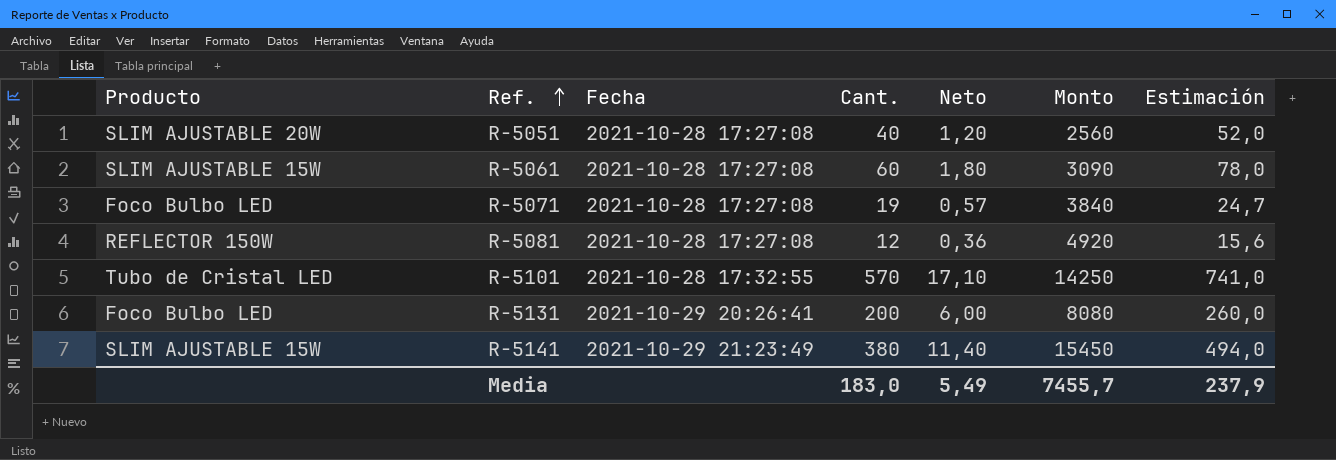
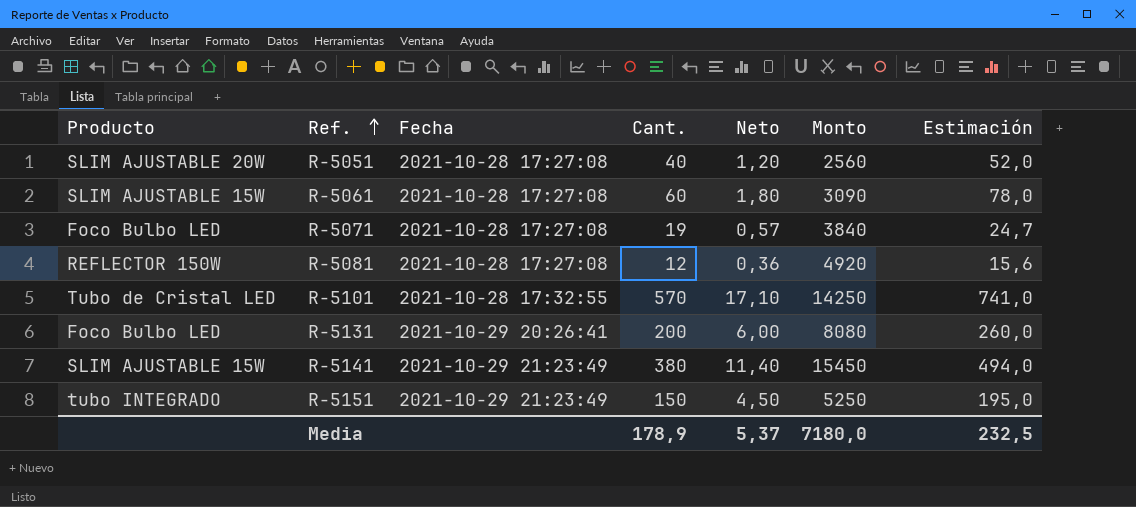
row R-5151: none -> tubo INTEGRADO | 2021-10-29 21:23:49 | 150 | 4,50 | 5250 | 195,0
Media | Cant.: 183,0 -> 178,9
Media | Neto: 5,49 -> 5,37
Media | Monto: 7455,7 -> 7180,0
Media | Estimación: 237,9 -> 232,5

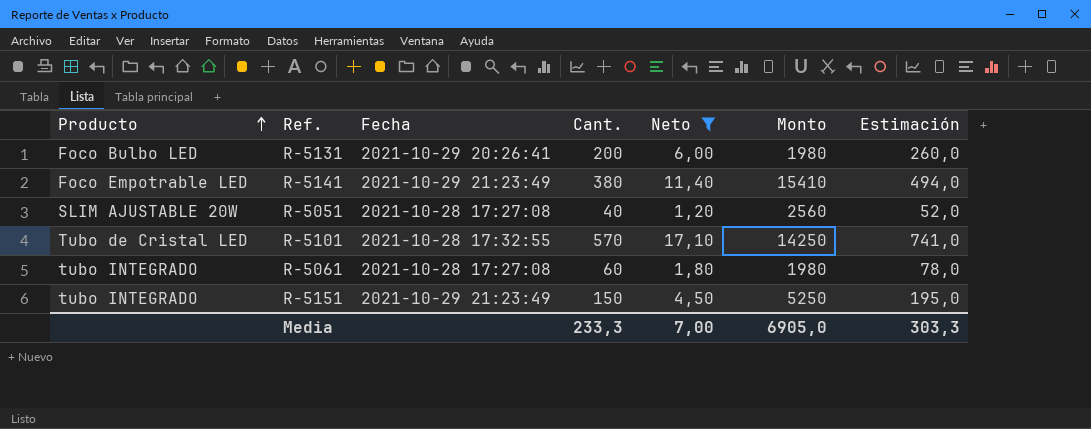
filter: none -> Neto >= 1,20
row order: Ref. ascending -> Producto ascending
R-5131 | Monto: 8080 -> 1980
R-5141 | Producto: SLIM AJUSTABLE 15W -> Foco Empotrable LED
R-5141 | Monto: 15450 -> 15410
R-5061 | Producto: SLIM AJUSTABLE 15W -> tubo INTEGRADO
R-5061 | Monto: 3090 -> 1980
Media | Cant.: 178,9 -> 233,3
Media | Neto: 5,37 -> 7,00
Media | Monto: 7180,0 -> 6905,0
Media | Estimación: 232,5 -> 303,3

